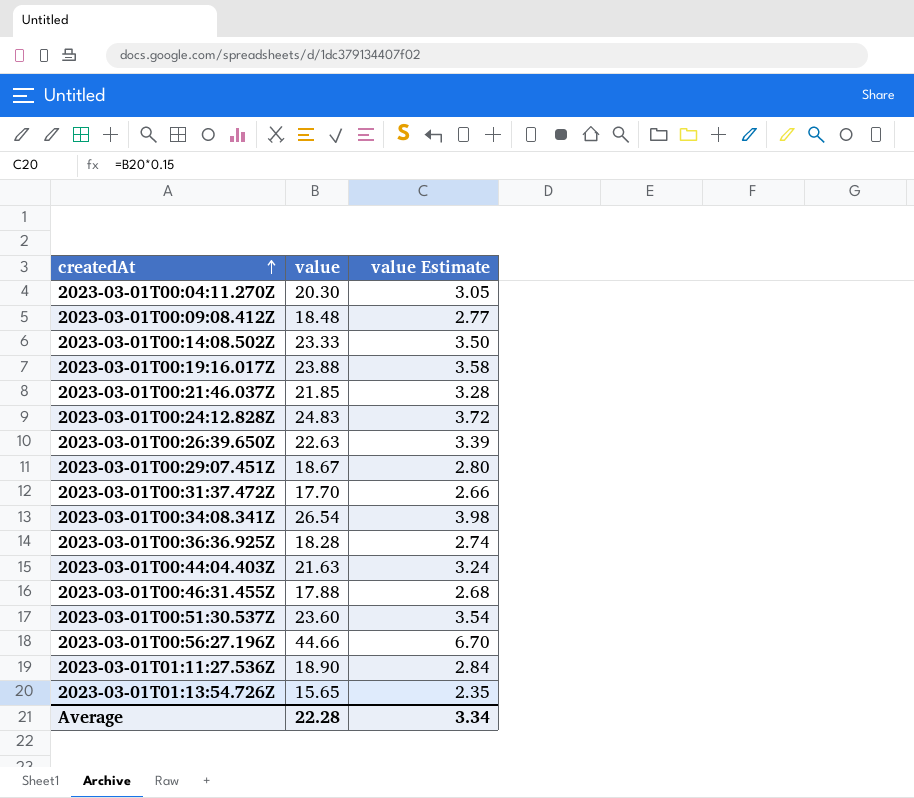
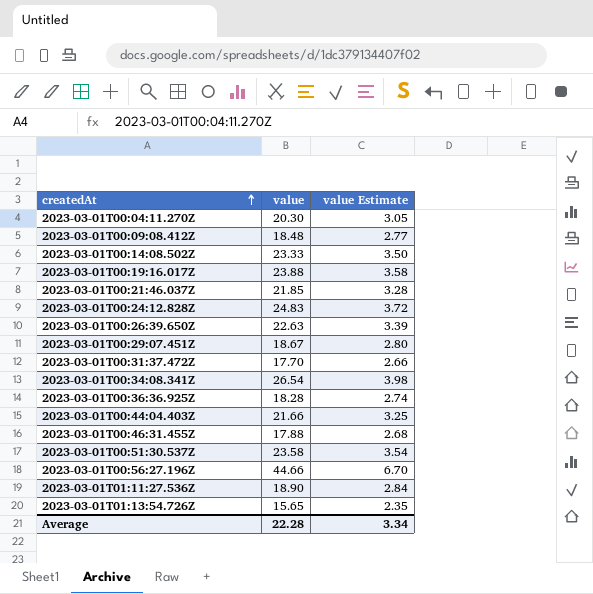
2023-03-01T00:44:04.403Z | value: 21.63 -> 21.66
2023-03-01T00:44:04.403Z | value Estimate: 3.24 -> 3.25
2023-03-01T00:51:30.537Z | value: 23.60 -> 23.58

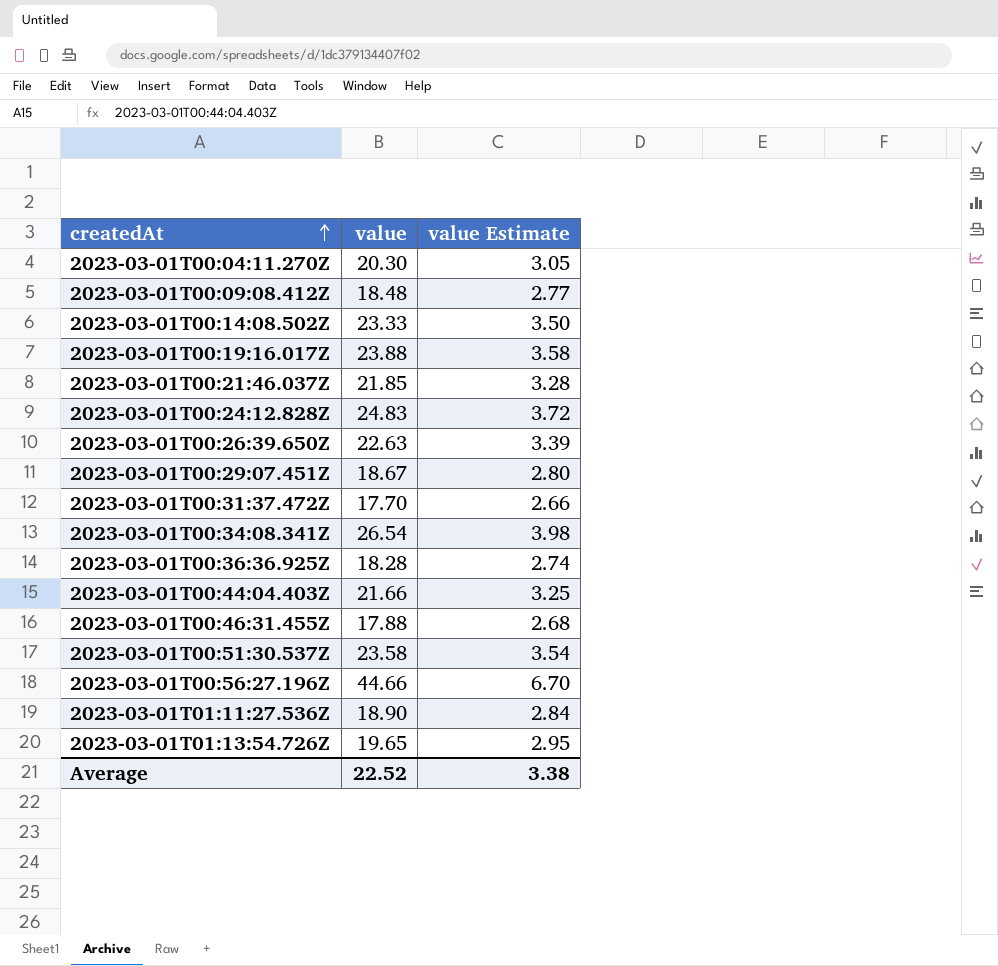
2023-03-01T01:13:54.726Z | value: 15.65 -> 19.65
2023-03-01T01:13:54.726Z | value Estimate: 2.35 -> 2.95
Average | value: 22.28 -> 22.52
Average | value Estimate: 3.34 -> 3.38

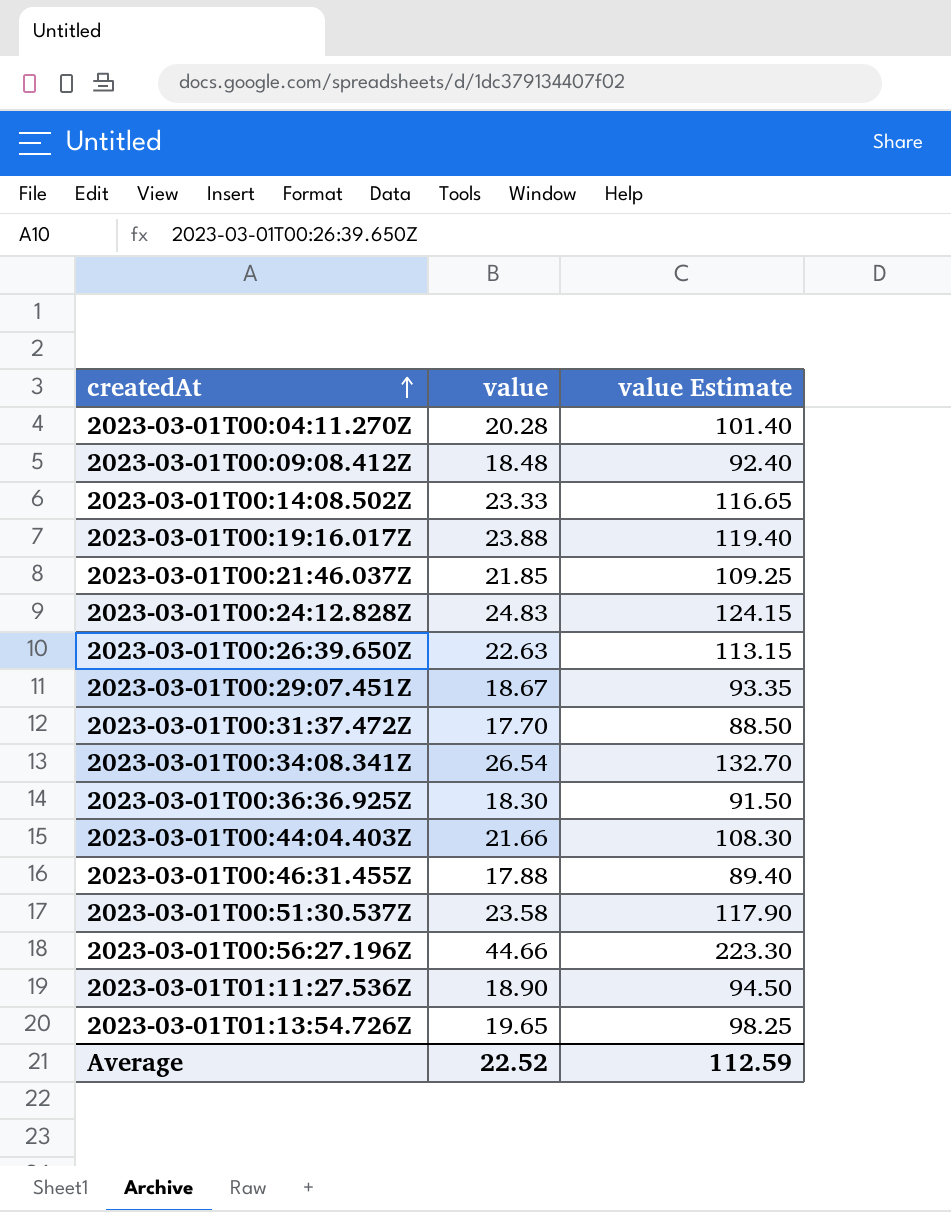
column value Estimate | formula: [value] * 0.15 -> [value] * 5
2023-03-01T00:04:11.270Z | value: 20.30 -> 20.28
2023-03-01T00:36:36.925Z | value: 18.28 -> 18.30
Average | value Estimate: 3.38 -> 112.59

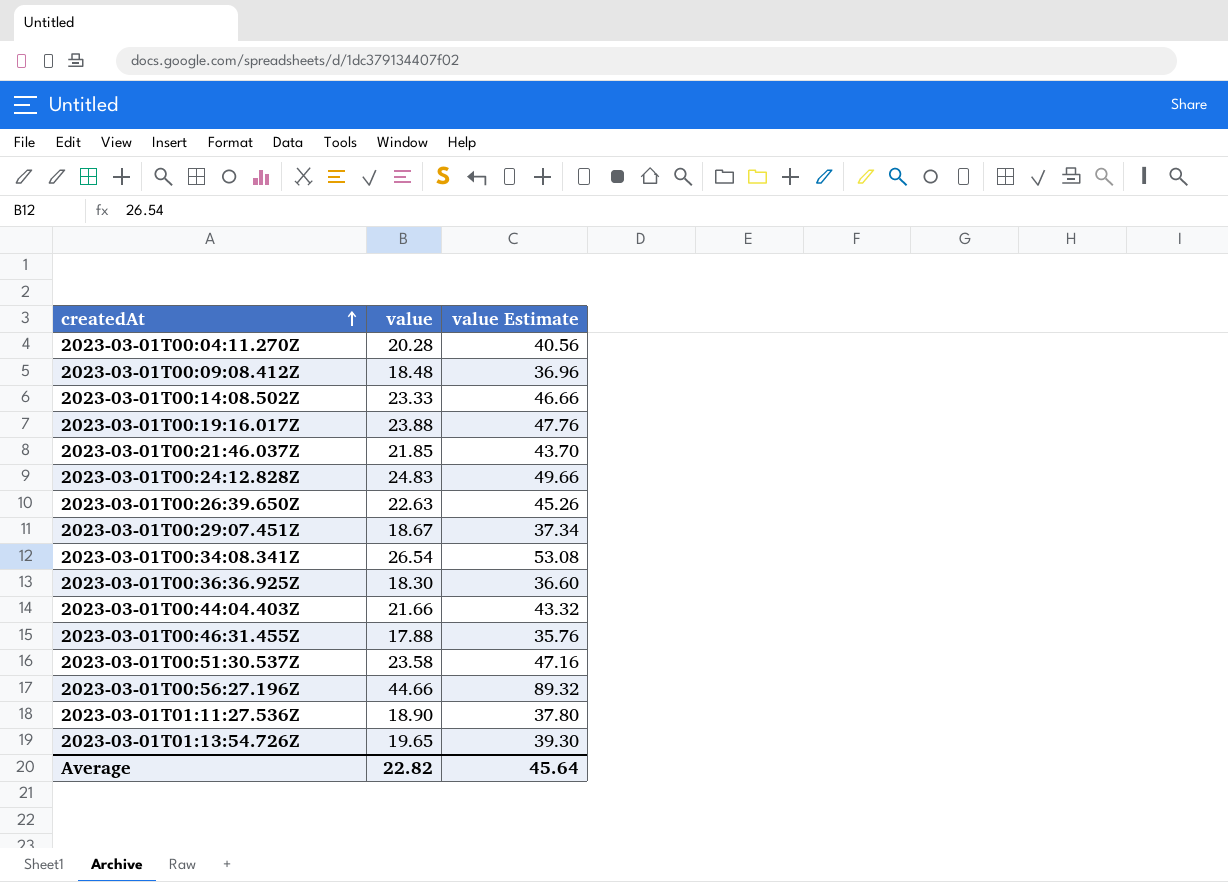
column value Estimate | formula: [value] * 5 -> [value] * 2
row 2023-03-01T00:31:37.472Z: 17.70 | 88.50 -> none
Average | value: 22.52 -> 22.82
Average | value Estimate: 112.59 -> 45.64

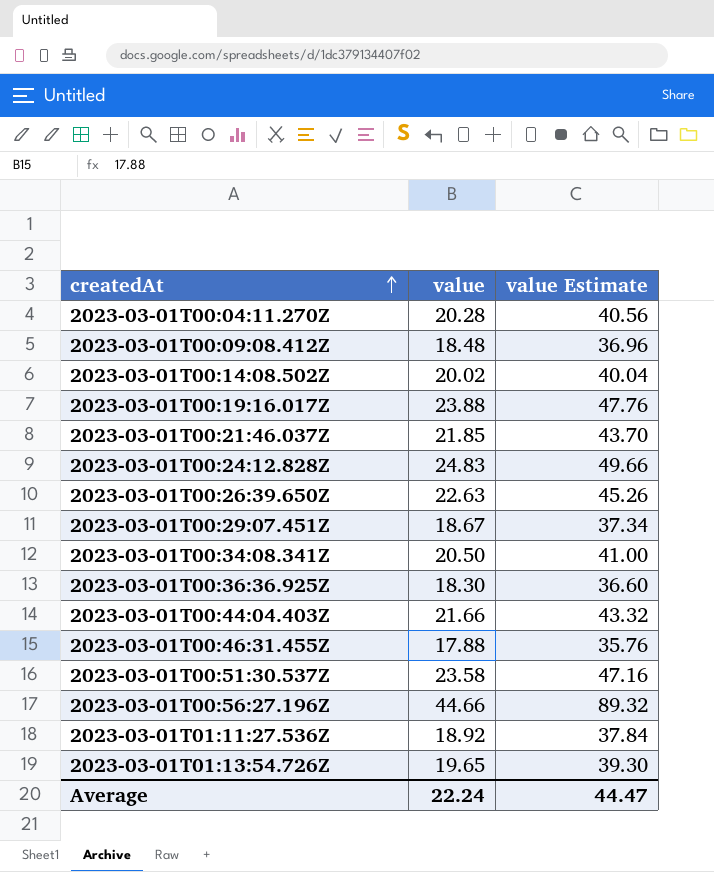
2023-03-01T00:14:08.502Z | value: 23.33 -> 20.02
2023-03-01T00:14:08.502Z | value Estimate: 46.66 -> 40.04
2023-03-01T00:34:08.341Z | value: 26.54 -> 20.50
2023-03-01T00:34:08.341Z | value Estimate: 53.08 -> 41.00
2023-03-01T01:11:27.536Z | value: 18.90 -> 18.92
2023-03-01T01:11:27.536Z | value Estimate: 37.80 -> 37.84
Average | value: 22.82 -> 22.24
Average | value Estimate: 45.64 -> 44.47

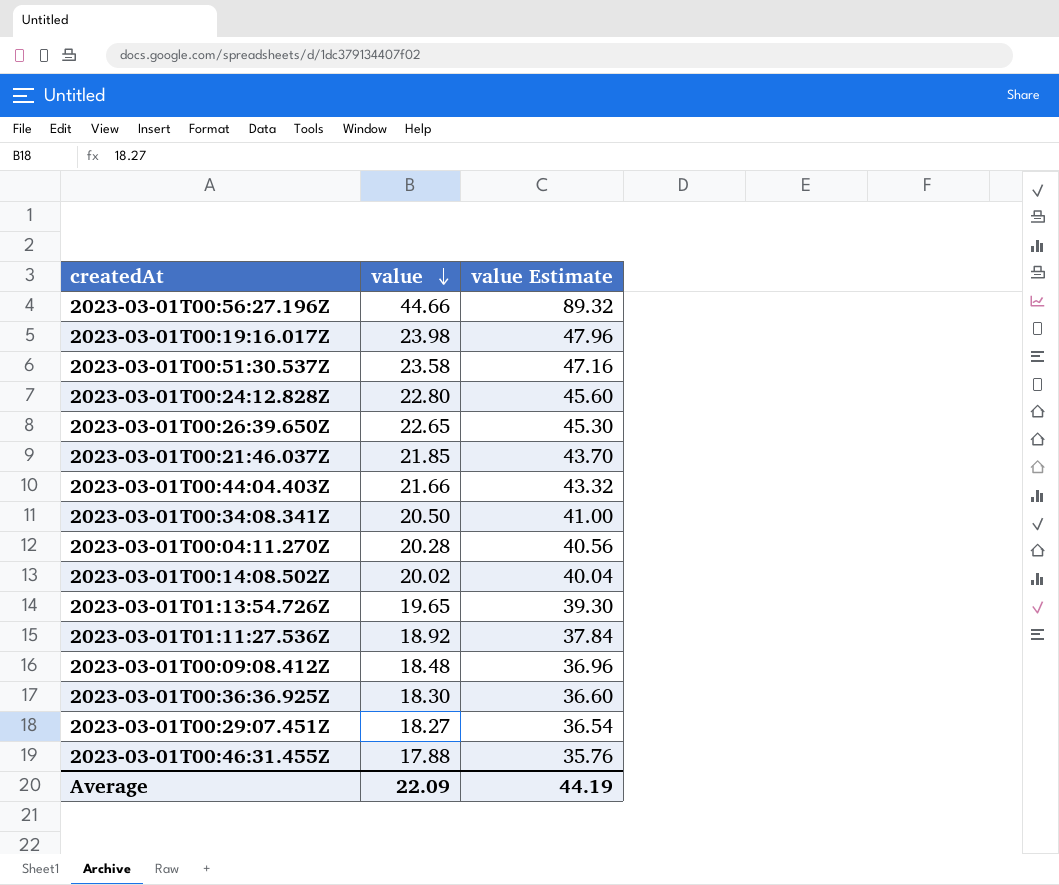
row order: createdAt ascending -> value descending
2023-03-01T00:19:16.017Z | value: 23.88 -> 23.98
2023-03-01T00:19:16.017Z | value Estimate: 47.76 -> 47.96
2023-03-01T00:24:12.828Z | value: 24.83 -> 22.80
2023-03-01T00:24:12.828Z | value Estimate: 49.66 -> 45.60
2023-03-01T00:26:39.650Z | value: 22.63 -> 22.65
2023-03-01T00:26:39.650Z | value Estimate: 45.26 -> 45.30
2023-03-01T00:29:07.451Z | value: 18.67 -> 18.27
2023-03-01T00:29:07.451Z | value Estimate: 37.34 -> 36.54
Average | value: 22.24 -> 22.09
Average | value Estimate: 44.47 -> 44.19

